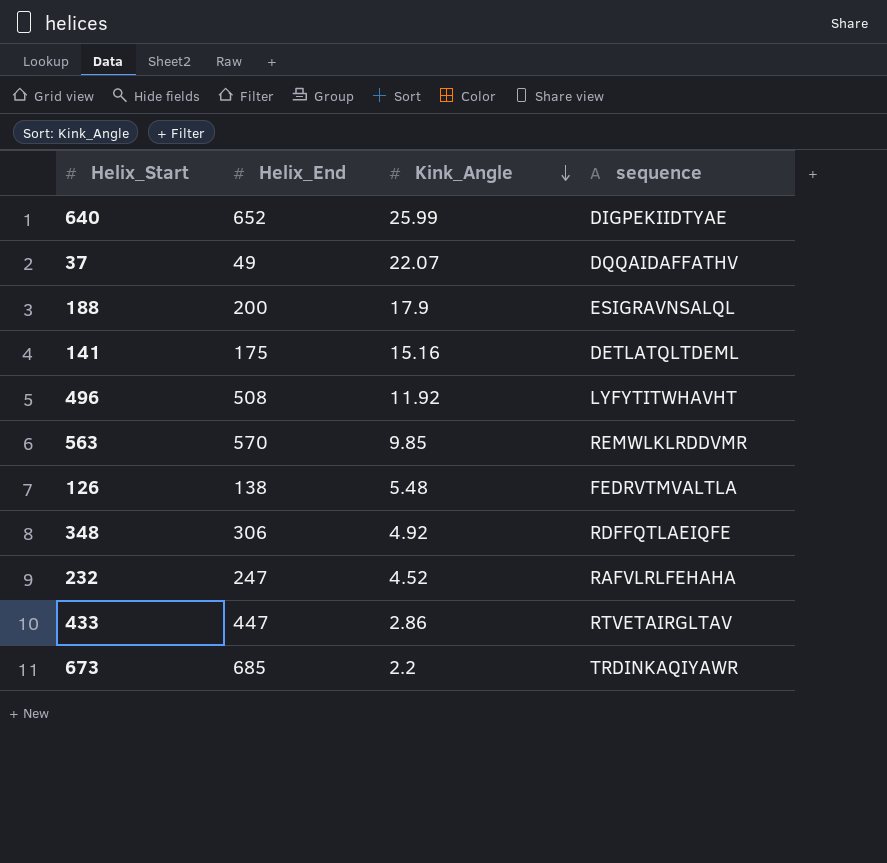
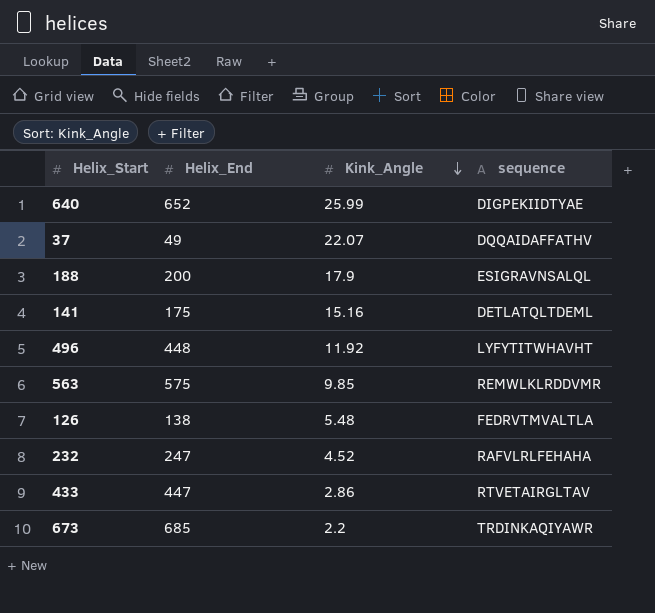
row 348: 306 | 4.92 | RDFFQTLAEIQFE -> none
496 | Helix_End: 508 -> 448
563 | Helix_End: 570 -> 575

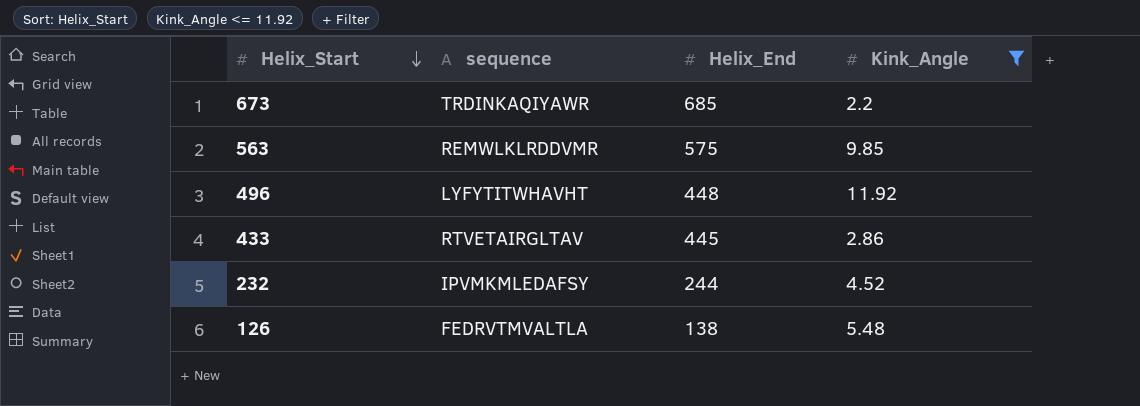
filter: none -> Kink_Angle <= 11.92
row order: Kink_Angle descending -> Helix_Start descending
column sequence | position: 4 -> 2
433 | Helix_End: 447 -> 445
232 | sequence: RAFVLRLFEHAHA -> IPVMKMLEDAFSY
232 | Helix_End: 247 -> 244

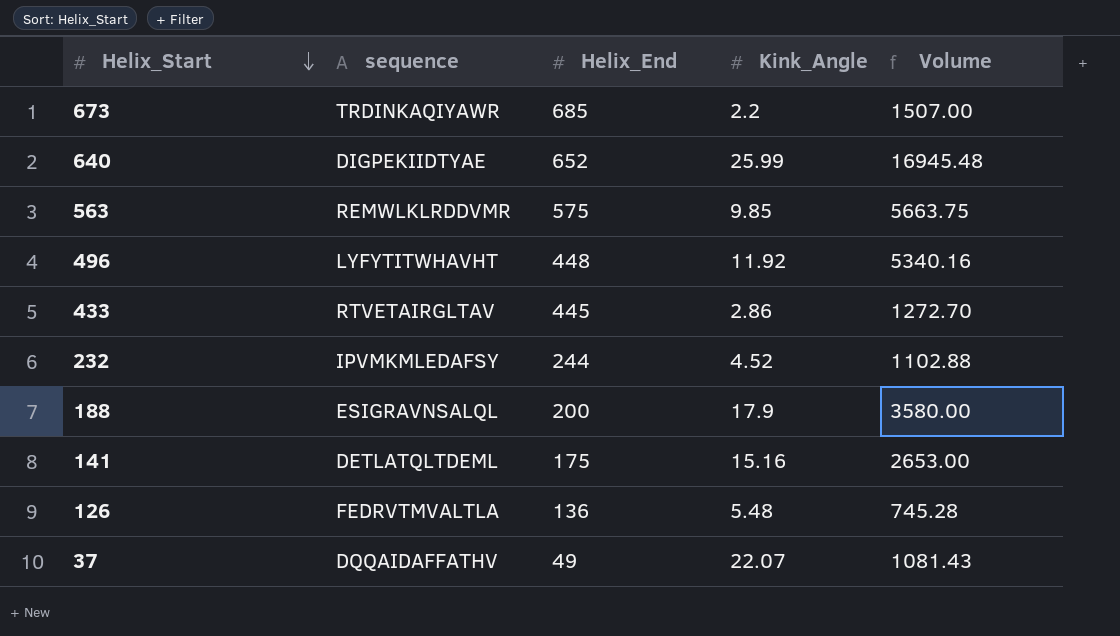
filter: Kink_Angle <= 11.92 -> none
column Volume | formula: none -> [Helix_End] * [Kink_Angle]
126 | Helix_End: 138 -> 136

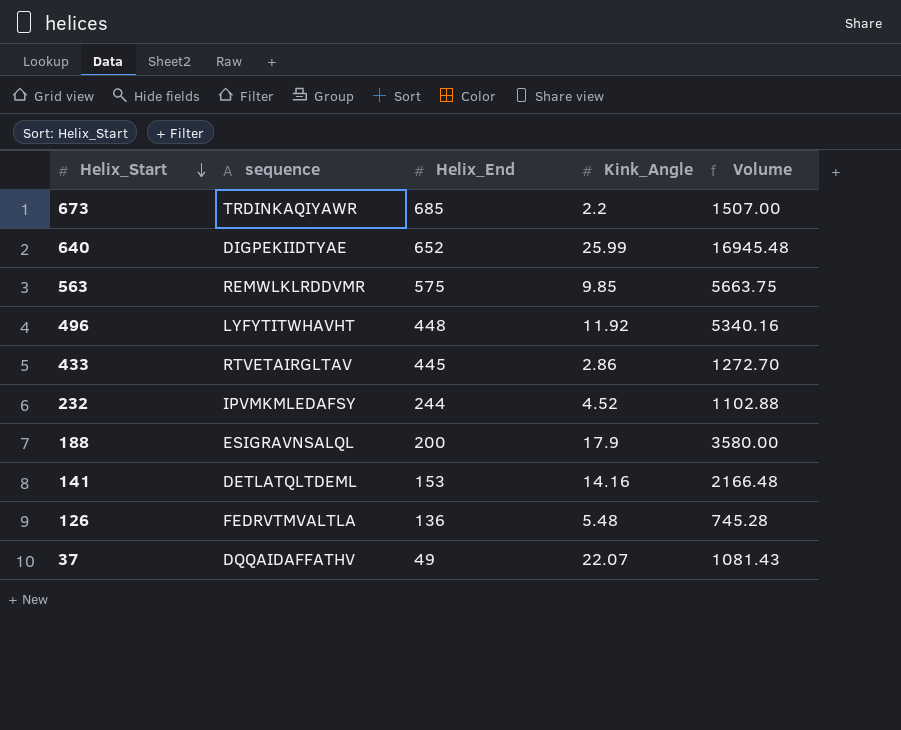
141 | Helix_End: 175 -> 153
141 | Kink_Angle: 15.16 -> 14.16
141 | Volume: 2653.00 -> 2166.48

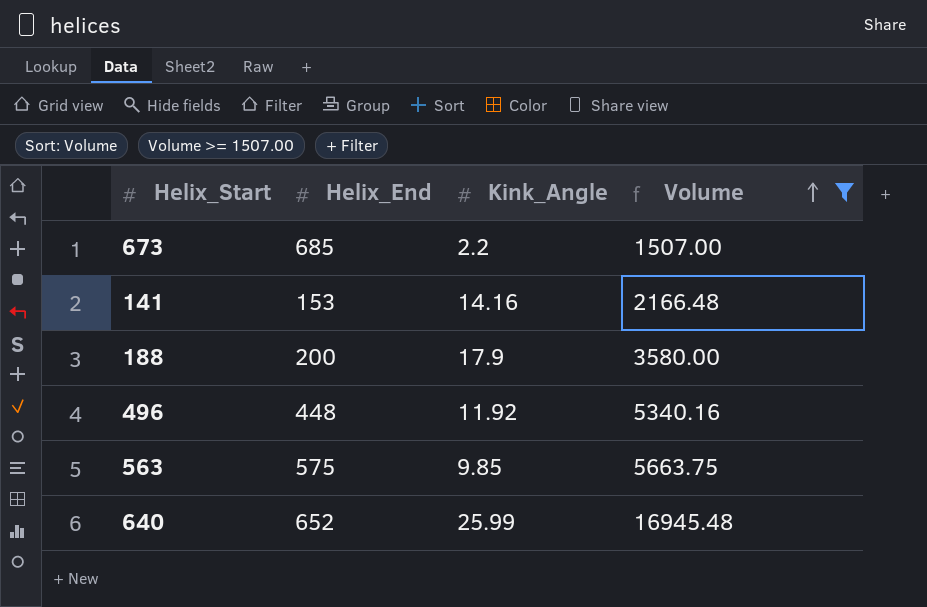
filter: none -> Volume >= 1507.00
row order: Helix_Start descending -> Volume ascending
column sequence | position: 2 -> none

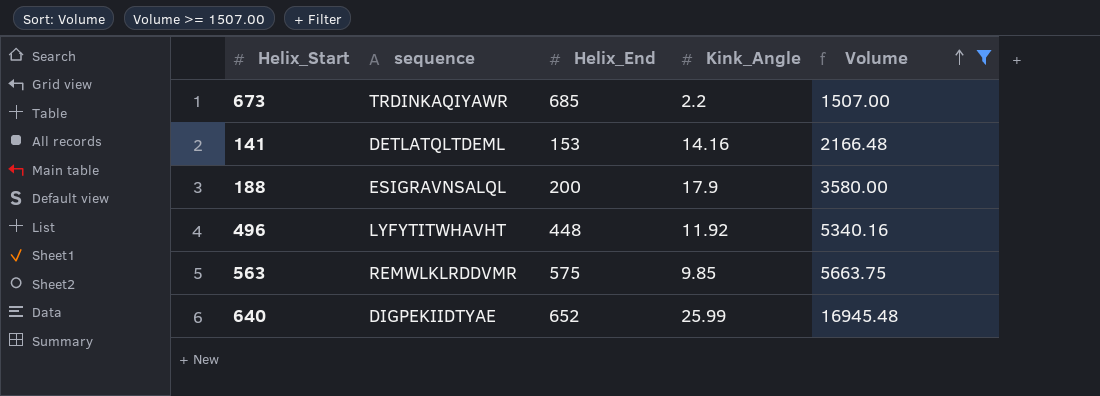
column sequence | position: none -> 2

